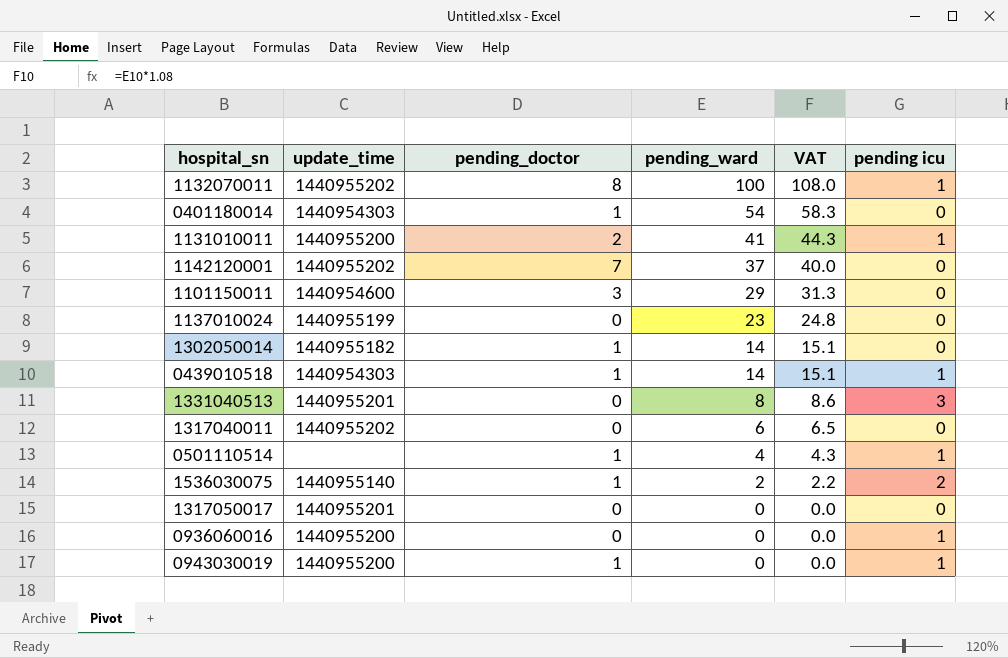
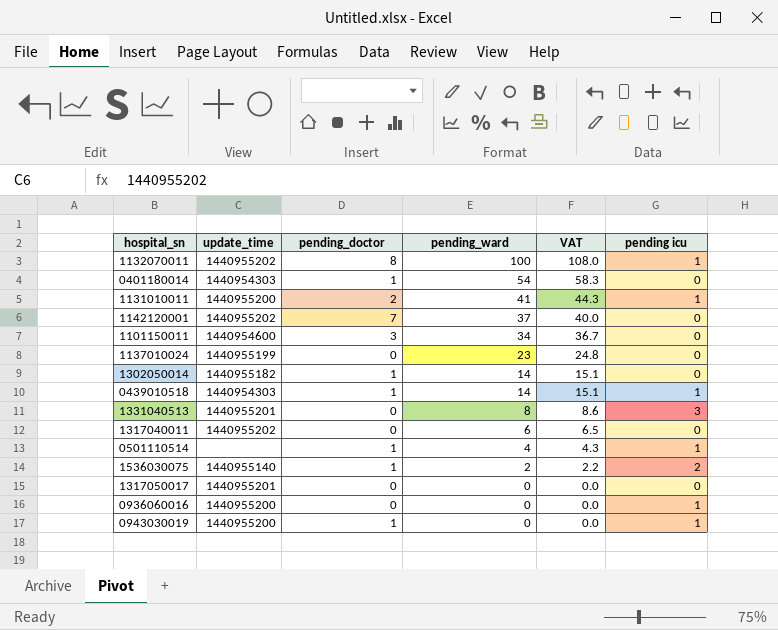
1101150011 | pending_ward: 29 -> 34
1101150011 | VAT: 31.3 -> 36.7

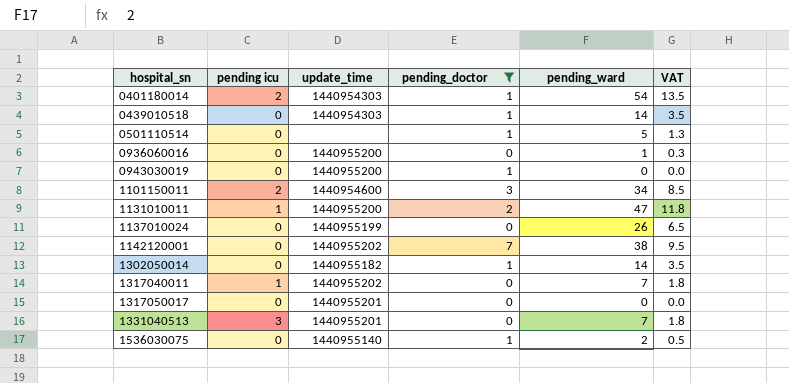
filter: none -> pending_doctor != 8
row order: pending_ward descending -> hospital_sn ascending
column pending icu | position: 6 -> 2
column VAT | formula: [pending_ward] * 1.08 -> [pending_ward] * 0.25
0401180014 | pending icu: 0 -> 2
0439010518 | pending icu: 1 -> 0
0501110514 | pending icu: 1 -> 0
0501110514 | pending_ward: 4 -> 5
0936060016 | pending icu: 1 -> 0
0936060016 | pending_ward: 0 -> 1
0943030019 | pending icu: 1 -> 0
1101150011 | pending icu: 0 -> 2
1131010011 | pending_ward: 41 -> 47
1137010024 | pending_ward: 23 -> 26
1142120001 | pending_ward: 37 -> 38
1317040011 | pending icu: 0 -> 1
1317040011 | pending_ward: 6 -> 7
1331040513 | pending_ward: 8 -> 7
1536030075 | pending icu: 2 -> 0

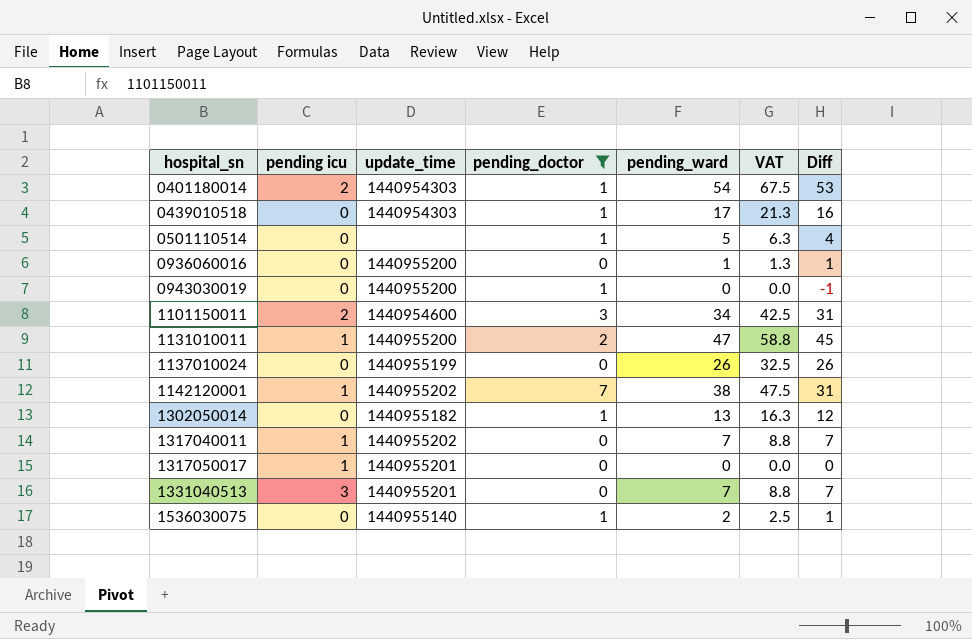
column VAT | formula: [pending_ward] * 0.25 -> [pending_ward] * 1.25
column Diff | formula: none -> [pending_ward] - [pending_doctor]
0439010518 | pending_ward: 14 -> 17
1142120001 | pending icu: 0 -> 1
1302050014 | pending_ward: 14 -> 13
1317050017 | pending icu: 0 -> 1

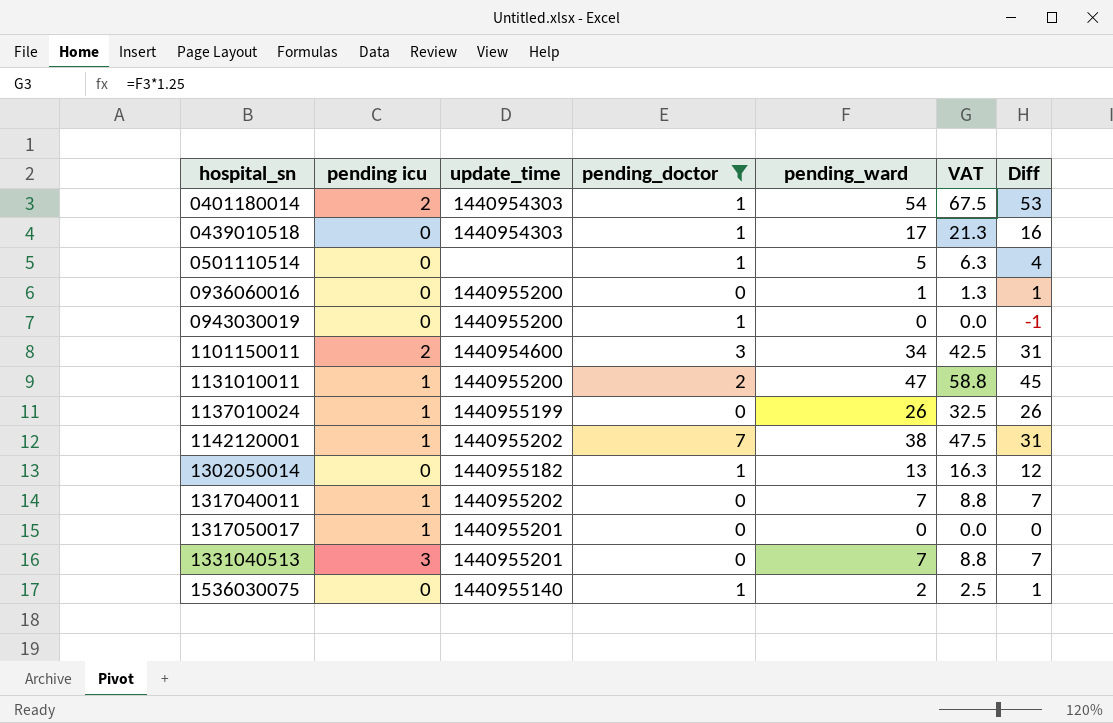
1137010024 | pending icu: 0 -> 1

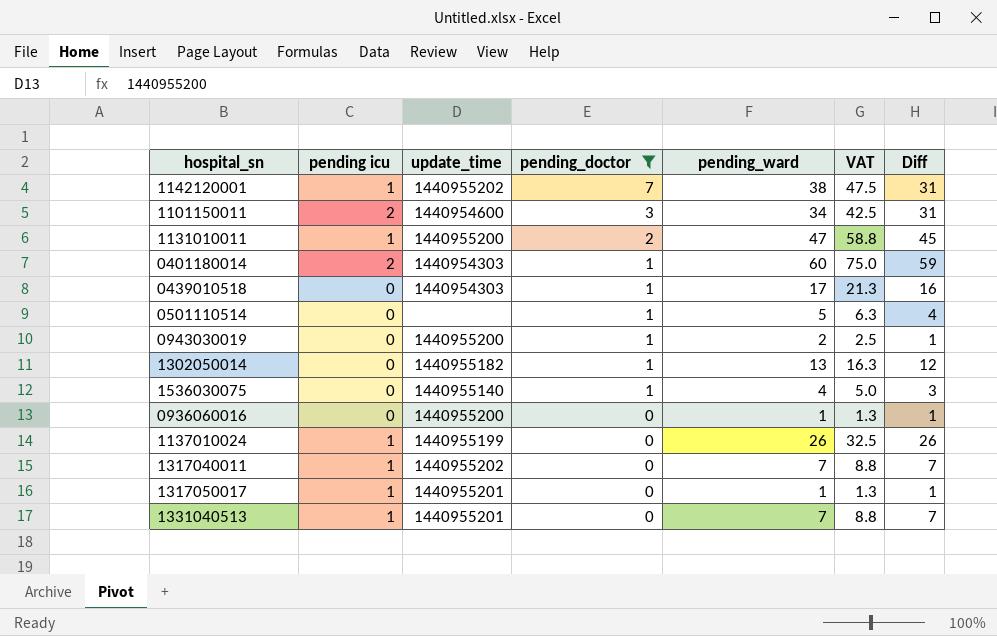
row order: hospital_sn ascending -> pending_doctor descending
0401180014 | pending_ward: 54 -> 60
0401180014 | VAT: 67.5 -> 75.0
0401180014 | Diff: 53 -> 59
0943030019 | pending_ward: 0 -> 2
0943030019 | VAT: 0.0 -> 2.5
0943030019 | Diff: -1 -> 1
1536030075 | pending_ward: 2 -> 4
1536030075 | VAT: 2.5 -> 5.0
1536030075 | Diff: 1 -> 3
1317050017 | pending_ward: 0 -> 1
1317050017 | VAT: 0.0 -> 1.3
1317050017 | Diff: 0 -> 1
1331040513 | pending icu: 3 -> 1

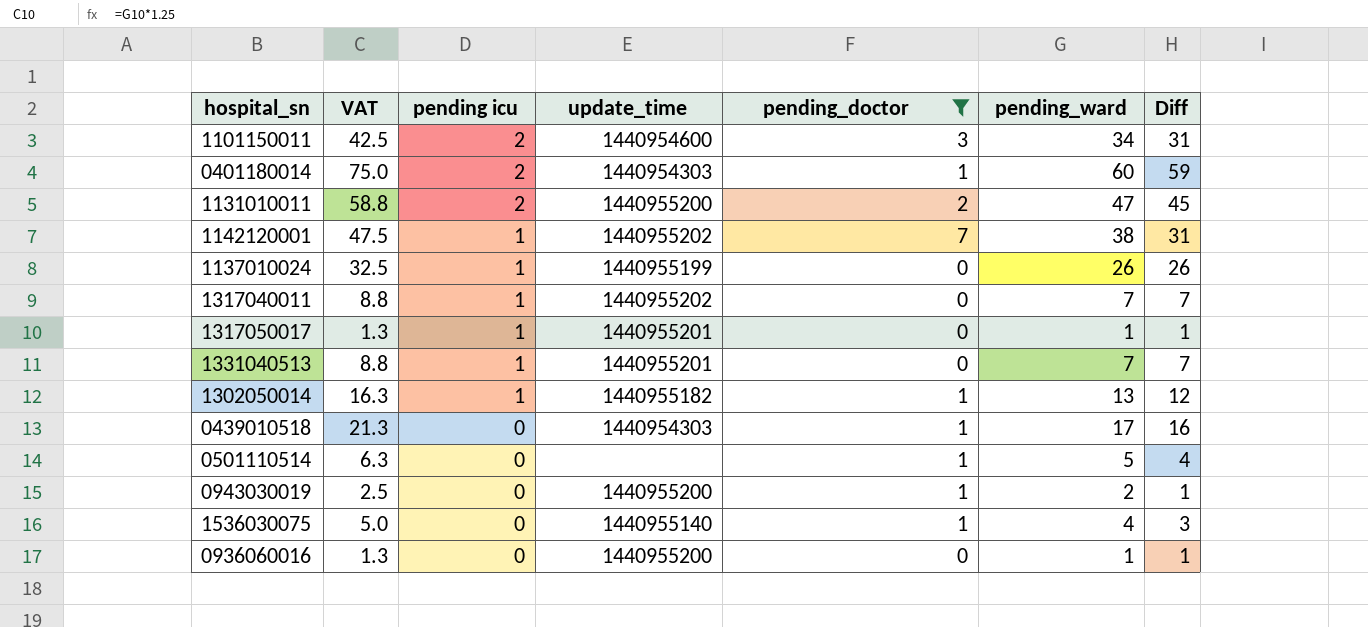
row order: pending_doctor descending -> pending icu descending
column VAT | position: 6 -> 2
1131010011 | pending icu: 1 -> 2
1302050014 | pending icu: 0 -> 1

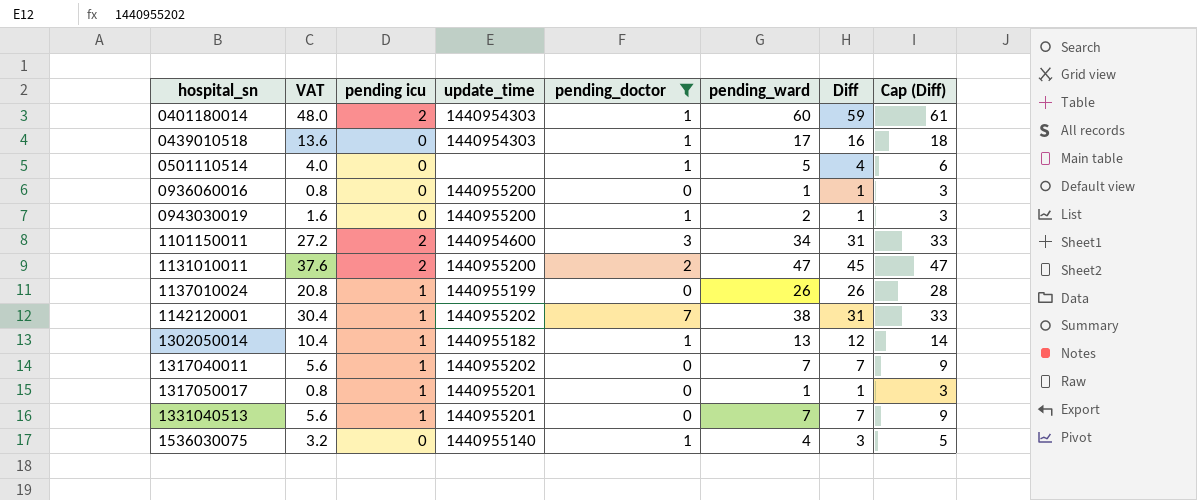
row order: pending icu descending -> hospital_sn ascending
column VAT | formula: [pending_ward] * 1.25 -> [pending_ward] * 0.8
column Cap (Diff) | formula: none -> [Diff] + 2

